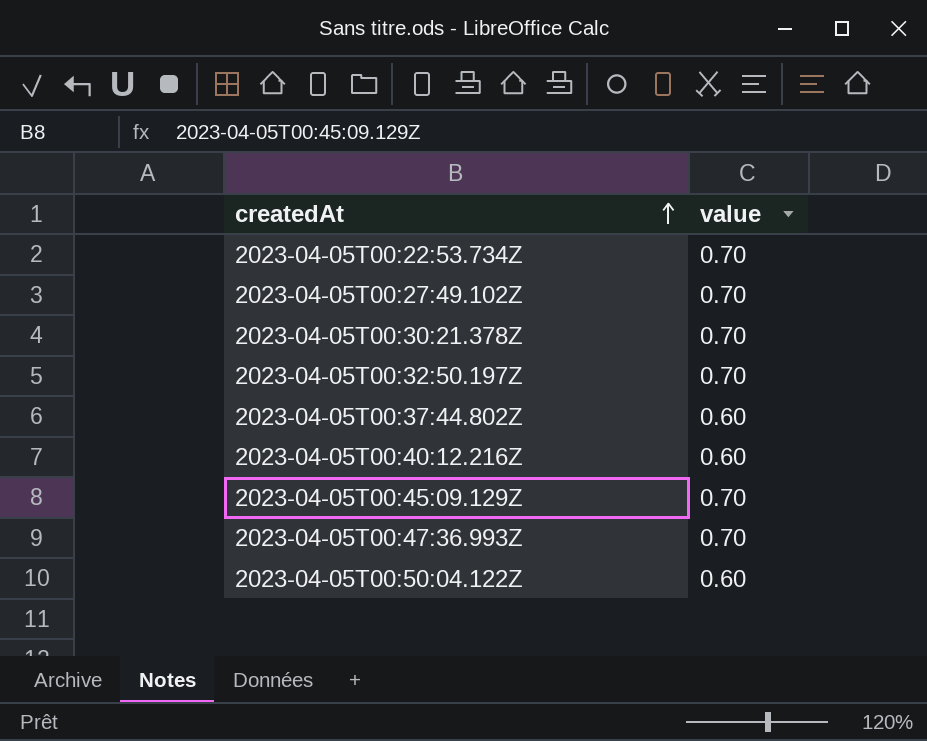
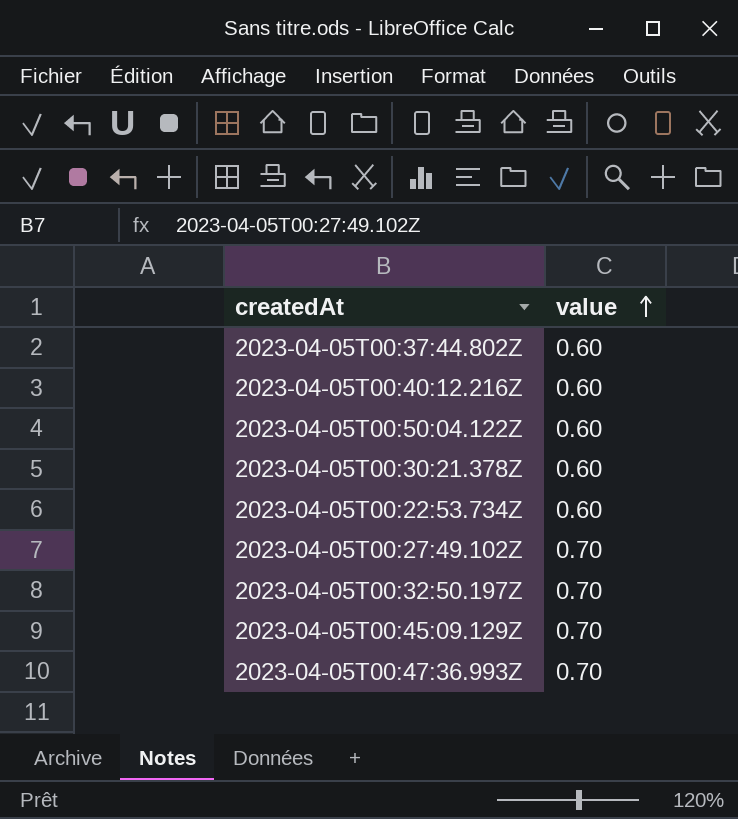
row order: createdAt ascending -> value ascending
2023-04-05T00:30:21.378Z | value: 0.70 -> 0.60
2023-04-05T00:22:53.734Z | value: 0.70 -> 0.60

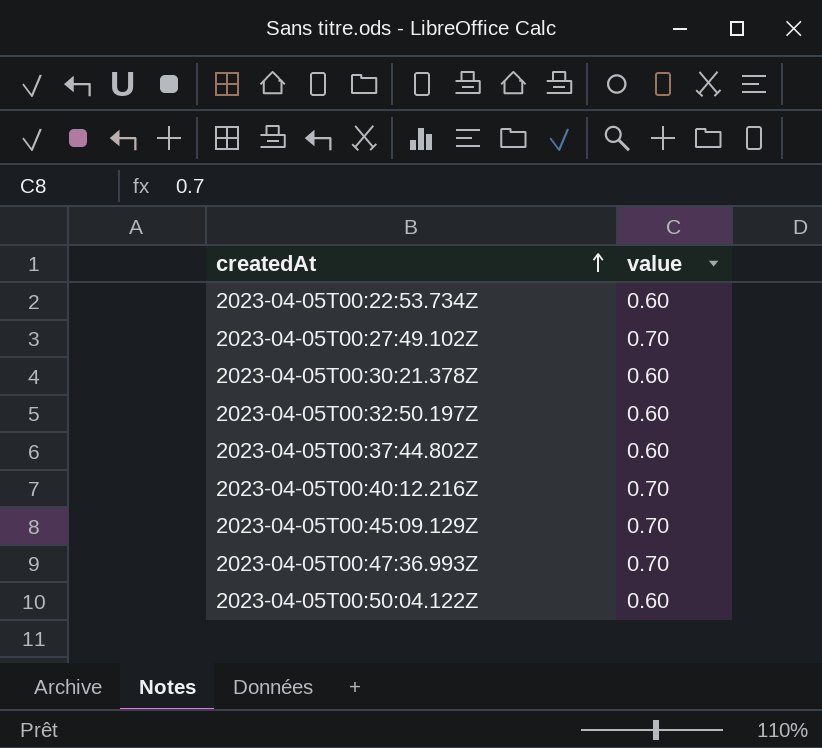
row order: value ascending -> createdAt ascending
2023-04-05T00:32:50.197Z | value: 0.70 -> 0.60
2023-04-05T00:40:12.216Z | value: 0.60 -> 0.70

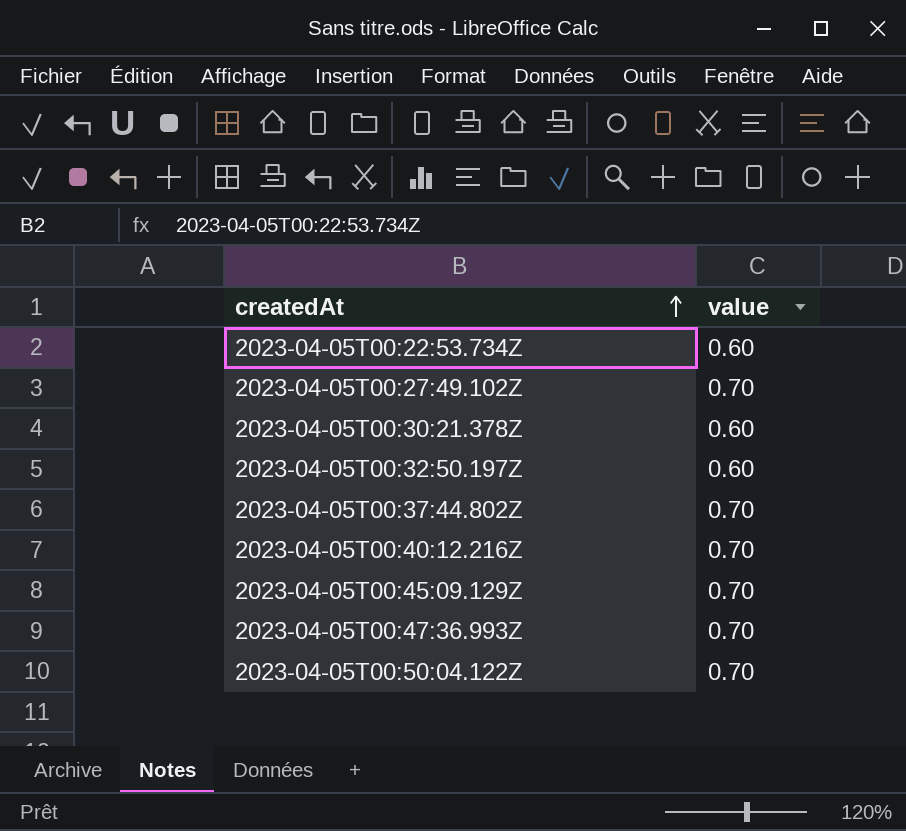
2023-04-05T00:37:44.802Z | value: 0.60 -> 0.70
2023-04-05T00:50:04.122Z | value: 0.60 -> 0.70

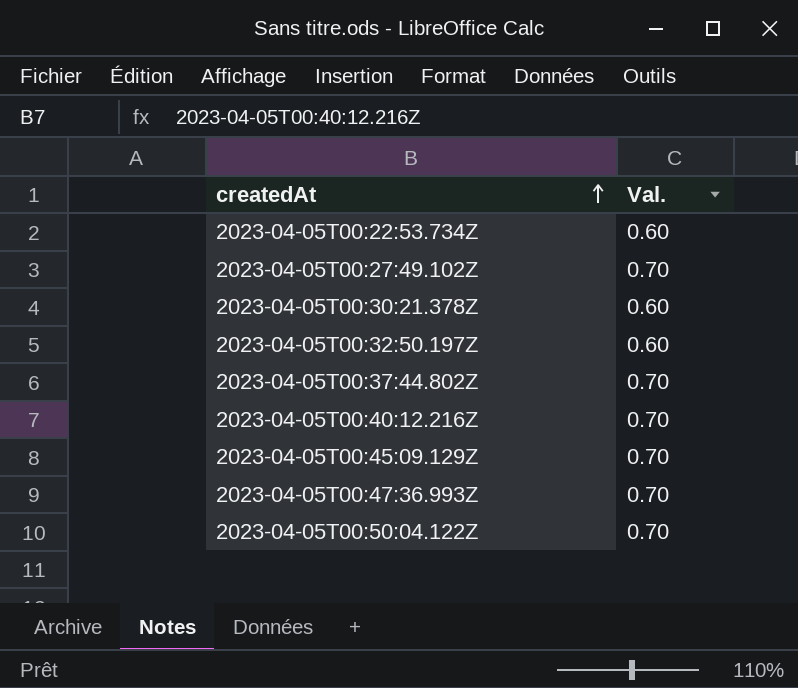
column name: value -> Val.

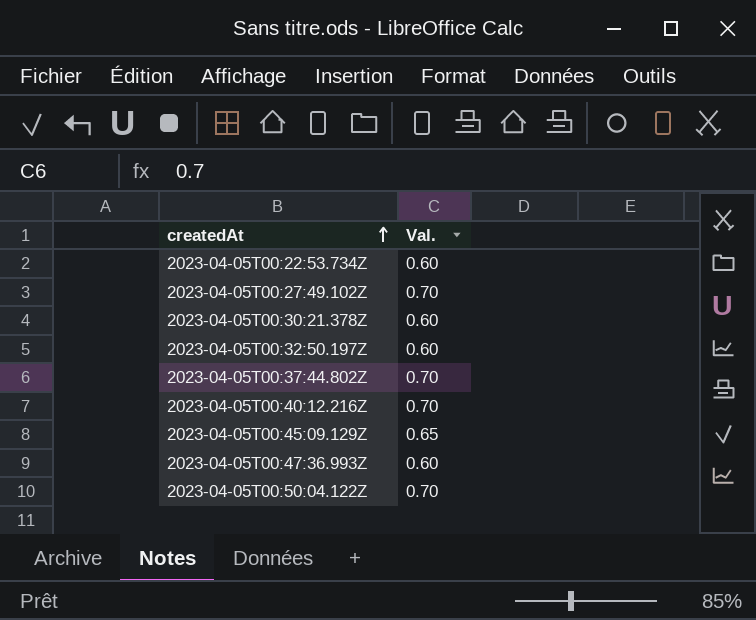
2023-04-05T00:45:09.129Z | Val.: 0.70 -> 0.65
2023-04-05T00:47:36.993Z | Val.: 0.70 -> 0.60

